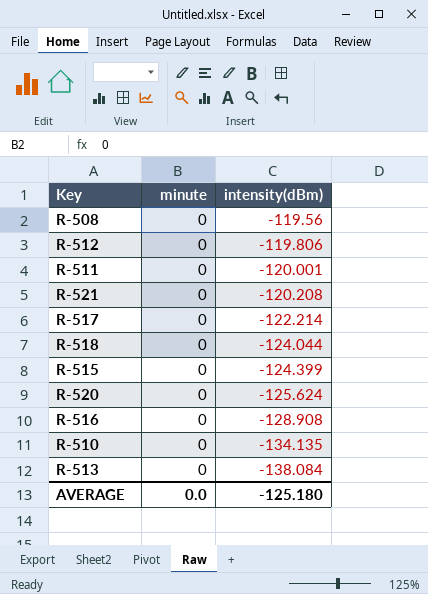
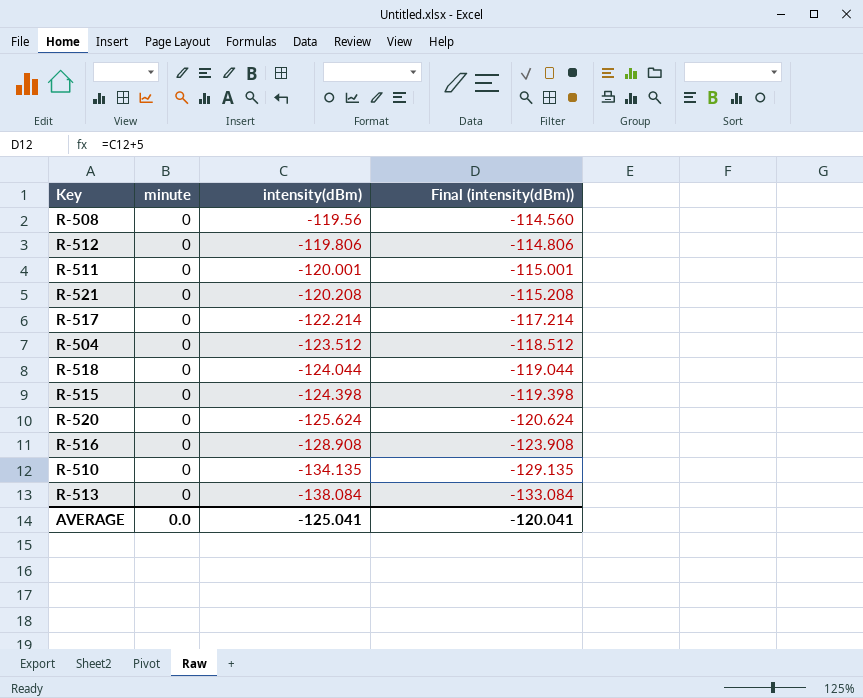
column Final (intensity(dBm)) | formula: none -> [intensity(dBm)] + 5
row R-504: none -> 0 | -123.512 | -118.512
R-515 | intensity(dBm): -124.399 -> -124.398
AVERAGE | intensity(dBm): -125.180 -> -125.041

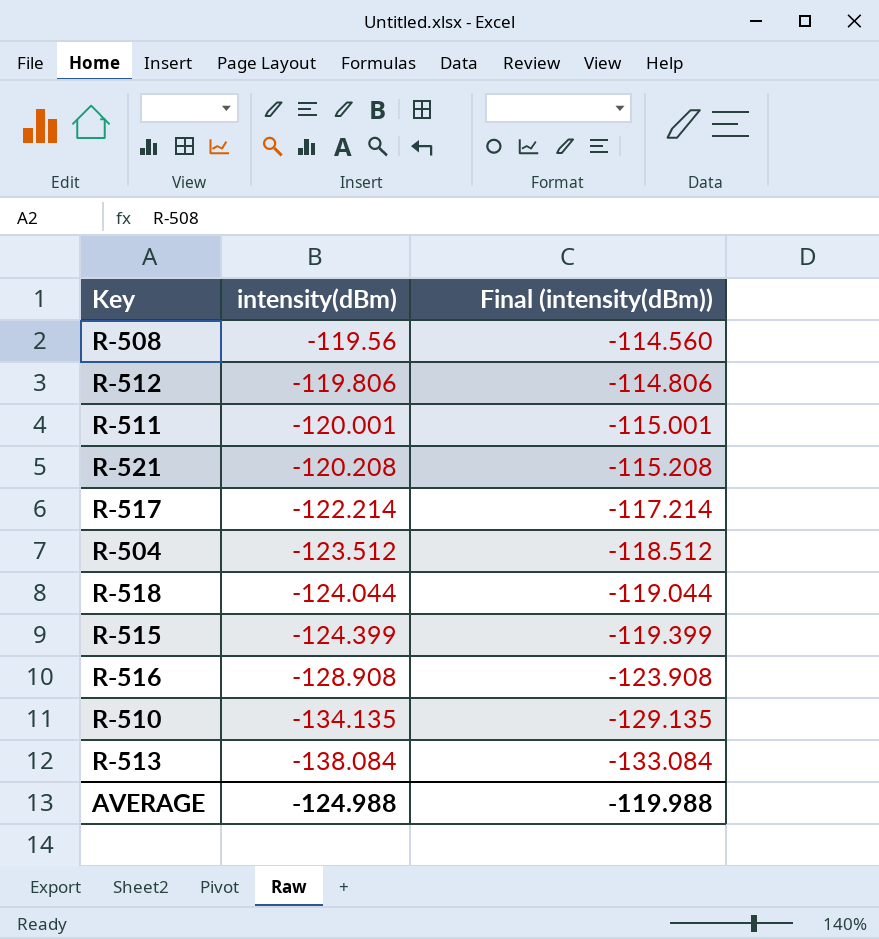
column minute | position: 2 -> none
row R-520: 0 | -125.624 | -120.624 -> none
R-515 | intensity(dBm): -124.398 -> -124.399
R-515 | Final (intensity(dBm)): -119.398 -> -119.399
AVERAGE | intensity(dBm): -125.041 -> -124.988
AVERAGE | Final (intensity(dBm)): -120.041 -> -119.988

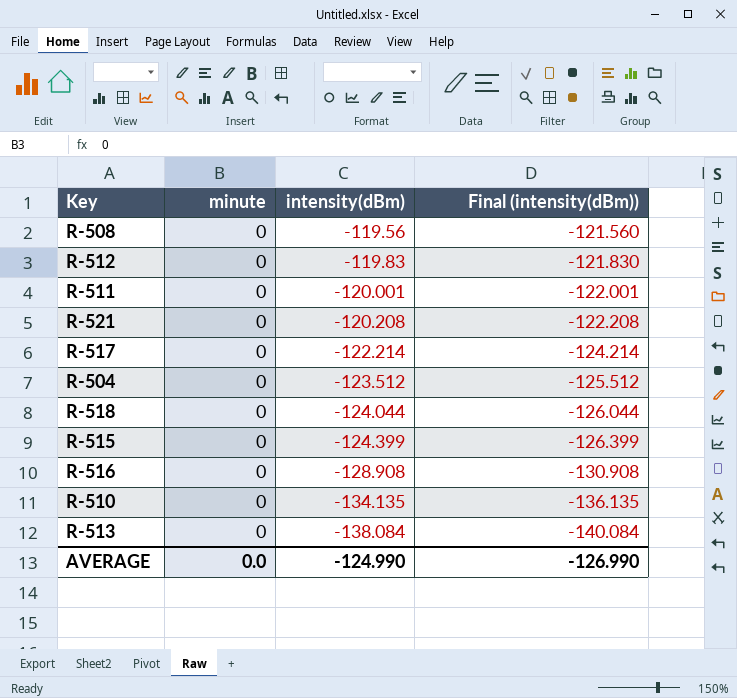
column minute | position: none -> 2
column Final (intensity(dBm)) | formula: [intensity(dBm)] + 5 -> [intensity(dBm)] - 2
R-512 | intensity(dBm): -119.806 -> -119.83
AVERAGE | intensity(dBm): -124.988 -> -124.990
AVERAGE | Final (intensity(dBm)): -119.988 -> -126.990

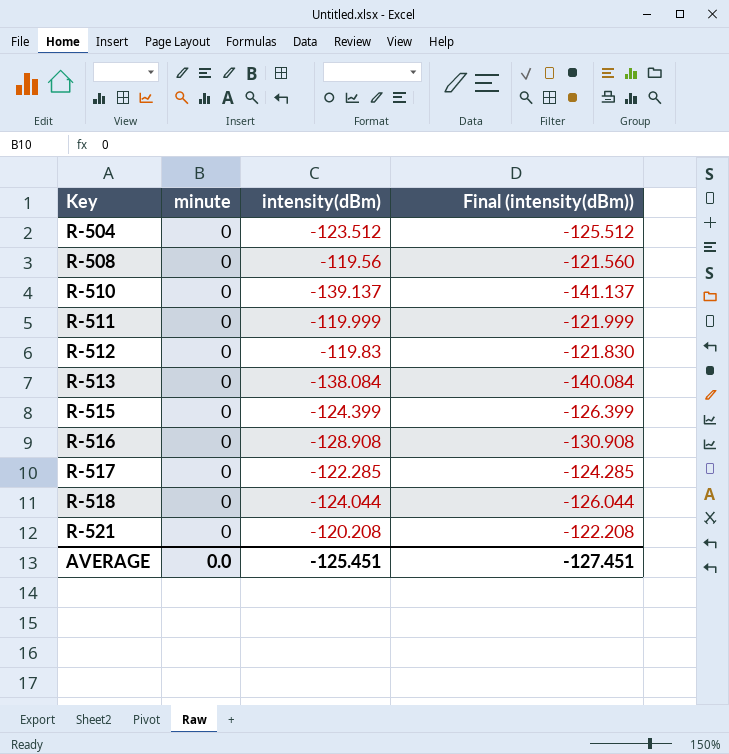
row order: intensity(dBm) descending -> Key ascending
R-510 | intensity(dBm): -134.135 -> -139.137
R-510 | Final (intensity(dBm)): -136.135 -> -141.137
R-511 | intensity(dBm): -120.001 -> -119.999
R-511 | Final (intensity(dBm)): -122.001 -> -121.999
R-517 | intensity(dBm): -122.214 -> -122.285
R-517 | Final (intensity(dBm)): -124.214 -> -124.285
AVERAGE | intensity(dBm): -124.990 -> -125.451
AVERAGE | Final (intensity(dBm)): -126.990 -> -127.451

